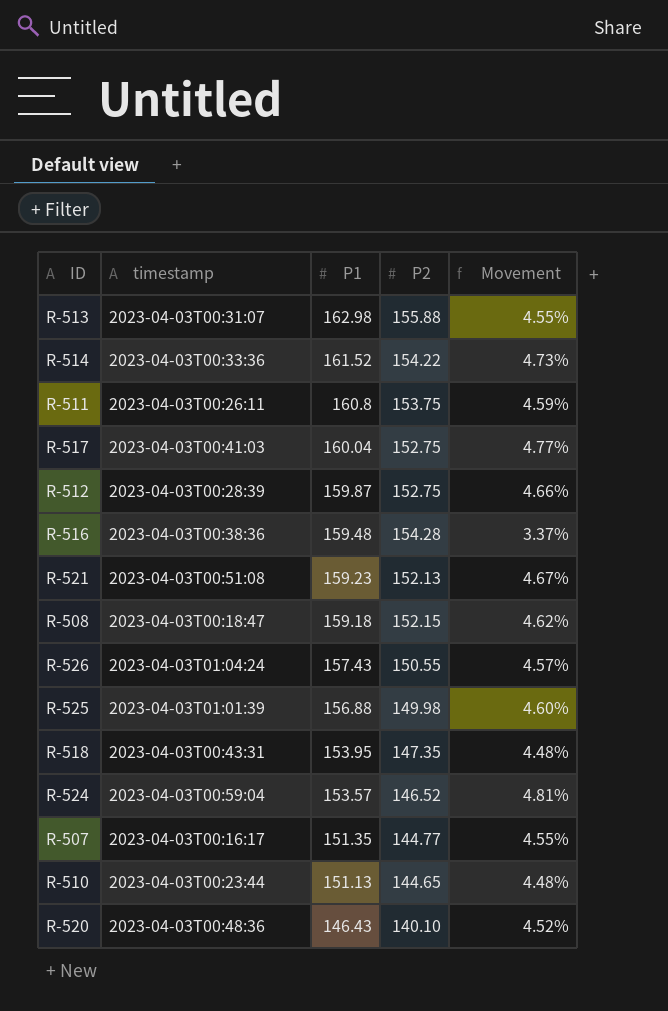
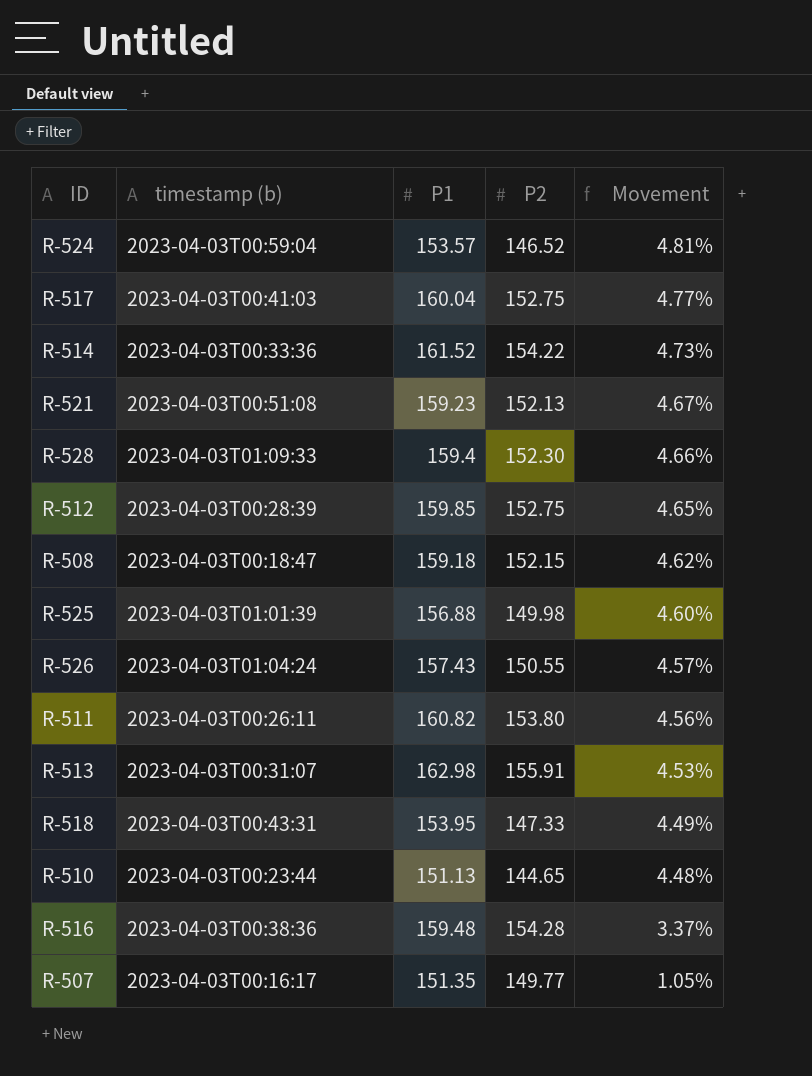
row order: P1 descending -> Movement descending
column name: timestamp -> timestamp (b)
row R-520: 2023-04-03T00:48:36 | 146.43 | 140.10 | 4.52% -> none
row R-528: none -> 2023-04-03T01:09:33 | 159.4 | 152.30 | 4.66%
R-512 | P1: 159.87 -> 159.85
R-512 | Movement: 4.66% -> 4.65%
R-511 | P1: 160.8 -> 160.82
R-511 | P2: 153.75 -> 153.80
R-511 | Movement: 4.59% -> 4.56%
R-513 | P2: 155.88 -> 155.91
R-513 | Movement: 4.55% -> 4.53%
R-518 | P2: 147.35 -> 147.33
R-518 | Movement: 4.48% -> 4.49%
R-507 | P2: 144.77 -> 149.77
R-507 | Movement: 4.55% -> 1.05%

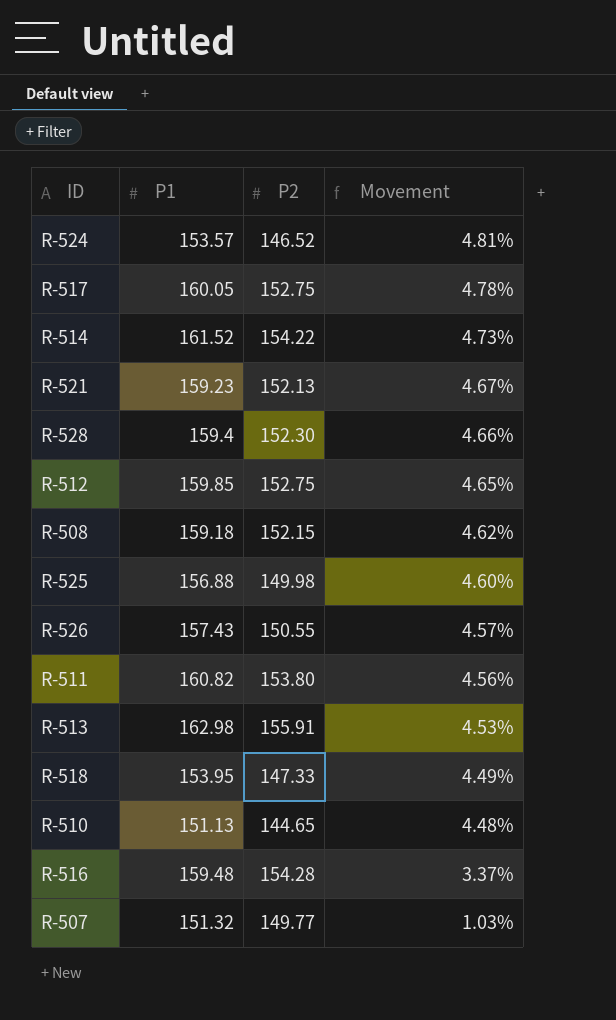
column timestamp (b) | position: 2 -> none
R-517 | P1: 160.04 -> 160.05
R-517 | Movement: 4.77% -> 4.78%
R-507 | P1: 151.35 -> 151.32
R-507 | Movement: 1.05% -> 1.03%

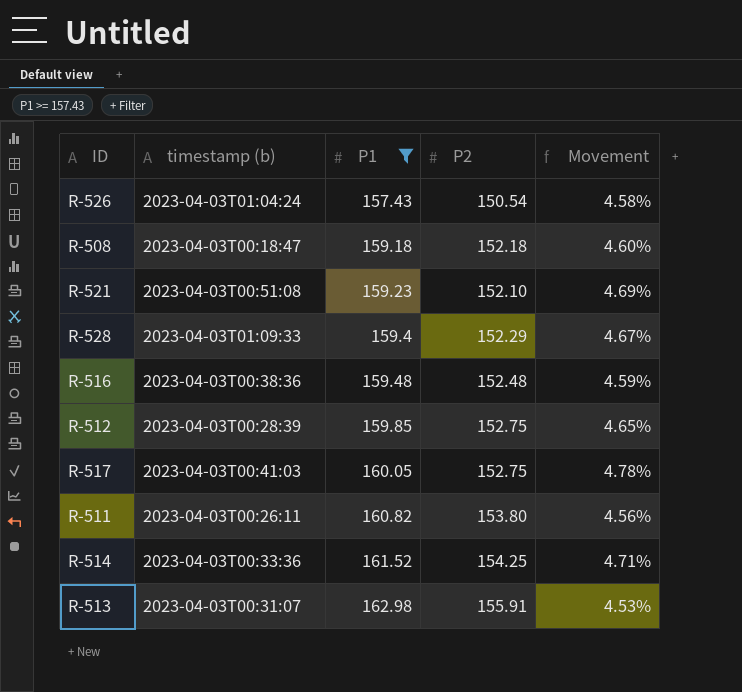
filter: none -> P1 >= 157.43
row order: Movement descending -> P1 ascending
column timestamp (b) | position: none -> 2
R-526 | P2: 150.55 -> 150.54
R-526 | Movement: 4.57% -> 4.58%
R-508 | P2: 152.15 -> 152.18
R-508 | Movement: 4.62% -> 4.60%
R-521 | P2: 152.13 -> 152.10
R-521 | Movement: 4.67% -> 4.69%
R-528 | P2: 152.30 -> 152.29
R-528 | Movement: 4.66% -> 4.67%
R-516 | P2: 154.28 -> 152.48
R-516 | Movement: 3.37% -> 4.59%
R-514 | P2: 154.22 -> 154.25
R-514 | Movement: 4.73% -> 4.71%

